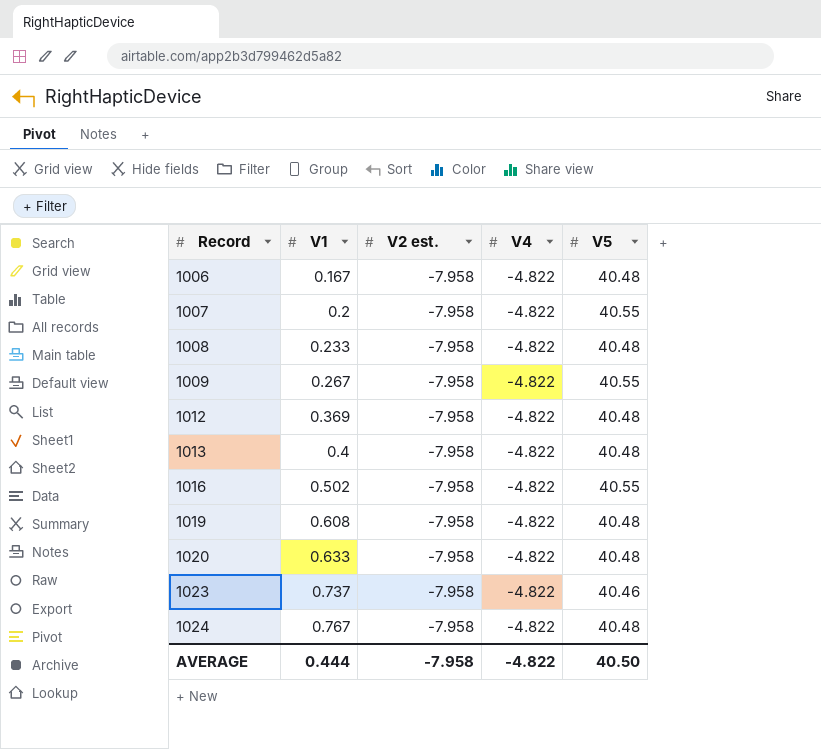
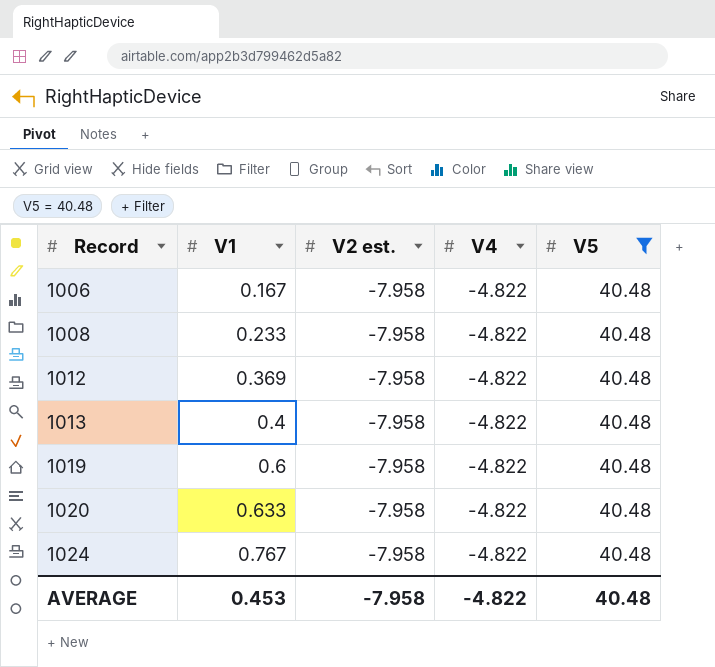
filter: none -> V5 = 40.48
1019 | V1: 0.608 -> 0.6
AVERAGE | V1: 0.444 -> 0.453
AVERAGE | V5: 40.50 -> 40.48

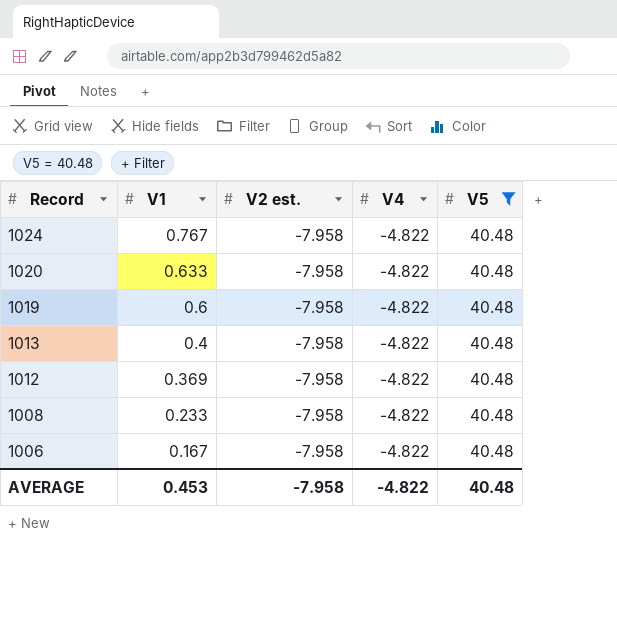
row order: Record ascending -> Record descending

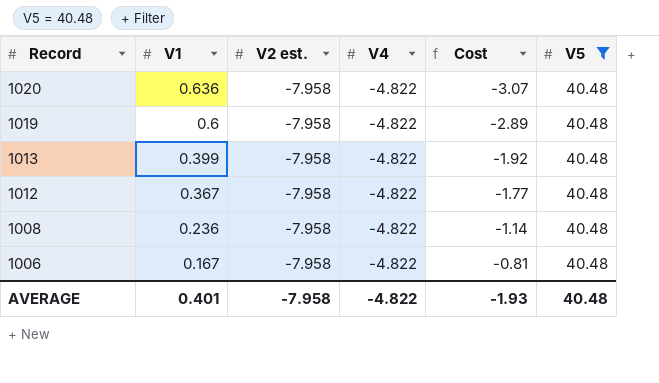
column Cost | formula: none -> [V1] * [V4]
row 1024: 0.767 | -7.958 | -4.822 | 40.48 -> none
1020 | V1: 0.633 -> 0.636
1013 | V1: 0.4 -> 0.399
1012 | V1: 0.369 -> 0.367
1008 | V1: 0.233 -> 0.236
AVERAGE | V1: 0.453 -> 0.401

